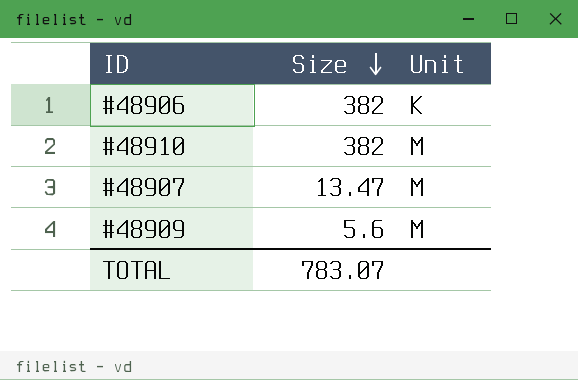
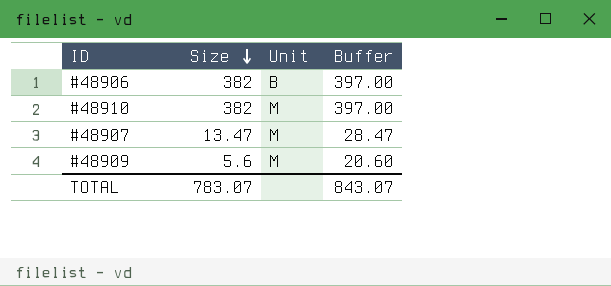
column Buffer | formula: none -> [Size] + 15
#48906 | Unit: K -> B

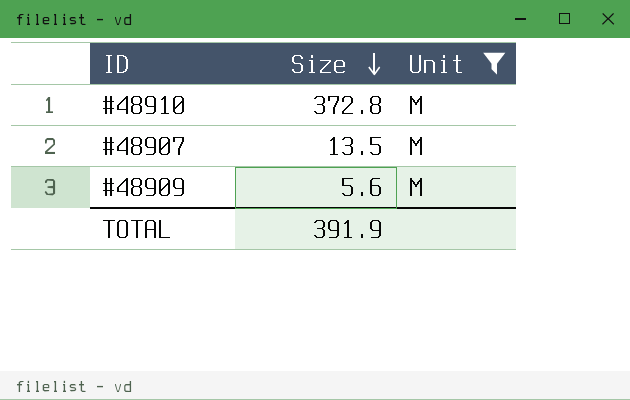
filter: none -> Unit = M
column Buffer | formula: [Size] + 15 -> none
#48910 | Size: 382 -> 372.8
#48907 | Size: 13.47 -> 13.5
TOTAL | Size: 783.07 -> 391.9

